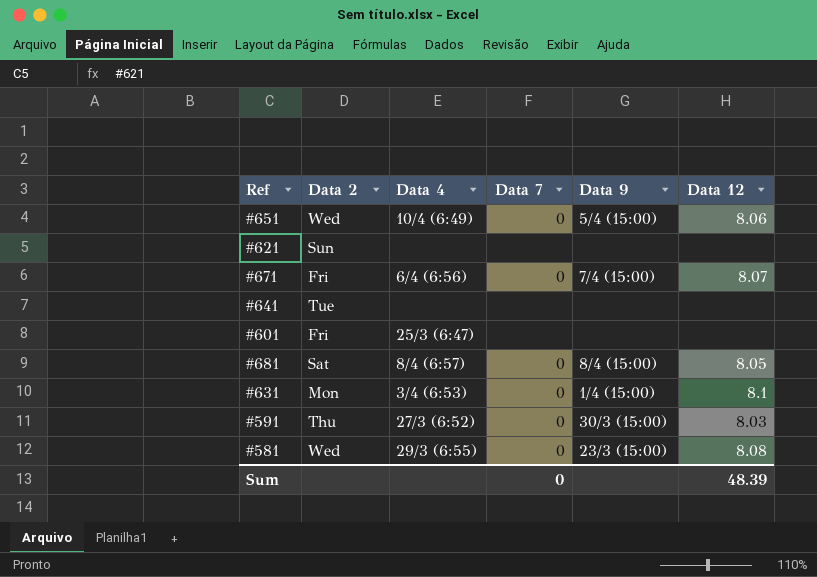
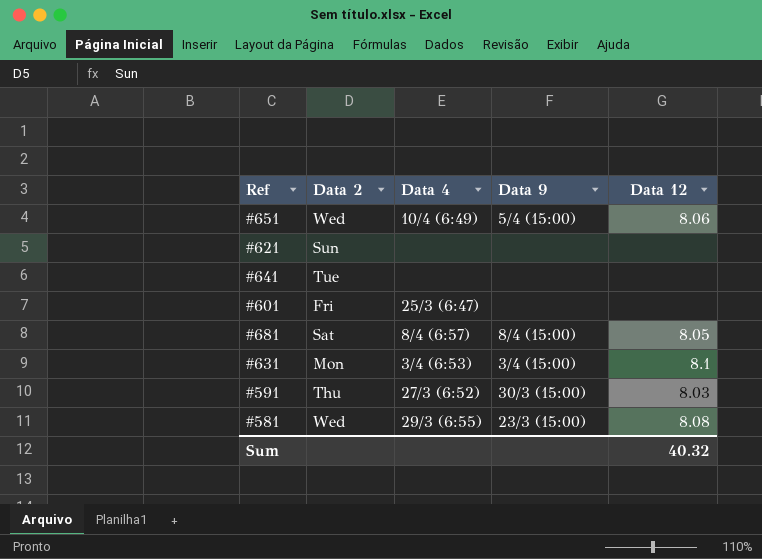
column Data 7 | position: 4 -> none
row #671: Fri | 6/4 (6:56) | 0 | 7/4 (15:00) | 8.07 -> none
#631 | Data 9: 1/4 (15:00) -> 3/4 (15:00)
Sum | Data 12: 48.39 -> 40.32

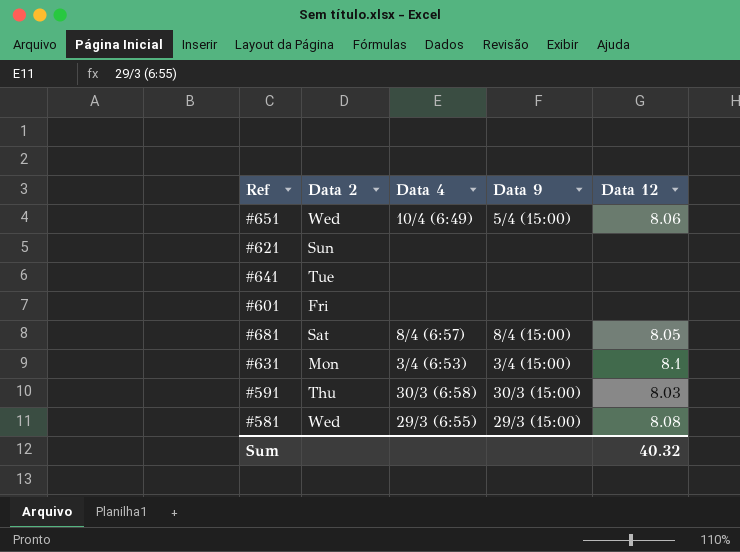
#601 | Data 4: 25/3 (6:47) -> none
#591 | Data 4: 27/3 (6:52) -> 30/3 (6:58)
#581 | Data 9: 23/3 (15:00) -> 29/3 (15:00)

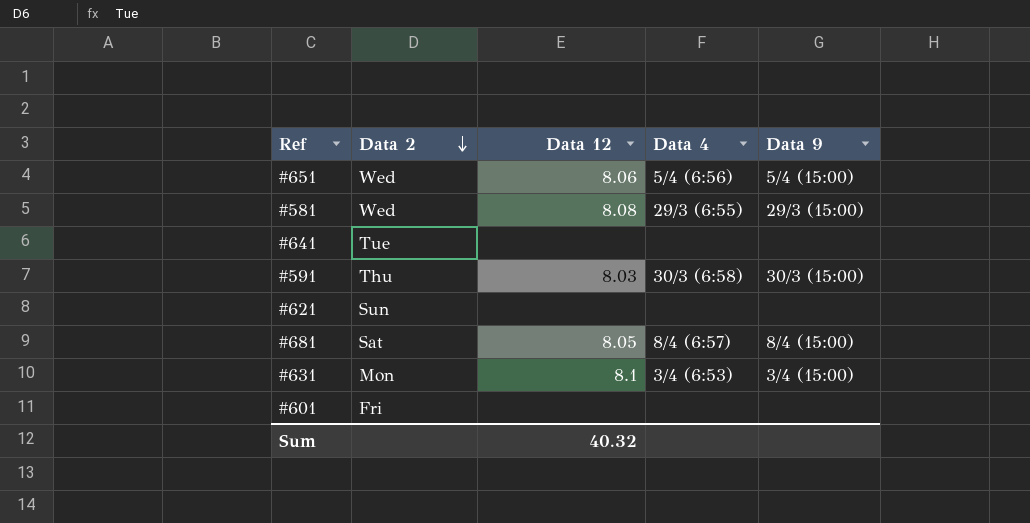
row order: none -> Data 2 descending
column Data 12 | position: 5 -> 3
#651 | Data 4: 10/4 (6:49) -> 5/4 (6:56)

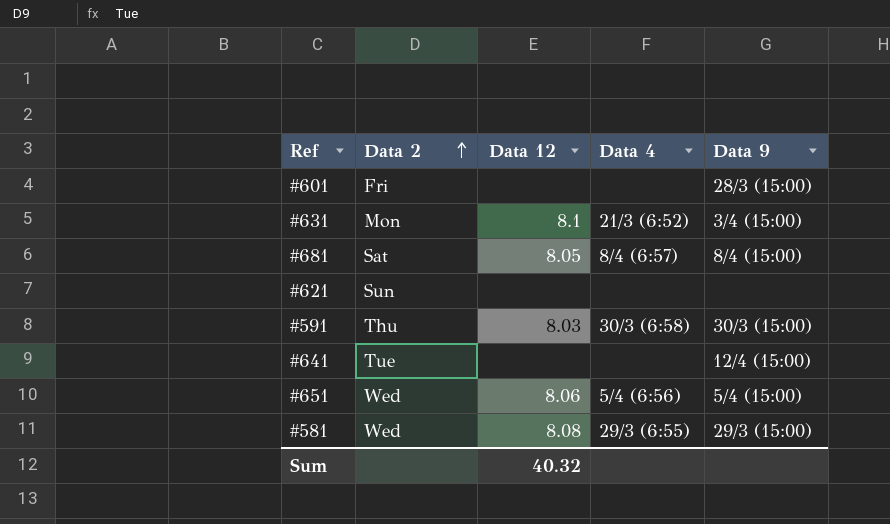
row order: Data 2 descending -> Data 2 ascending
#601 | Data 9: none -> 28/3 (15:00)
#631 | Data 4: 3/4 (6:53) -> 21/3 (6:52)
#641 | Data 9: none -> 12/4 (15:00)

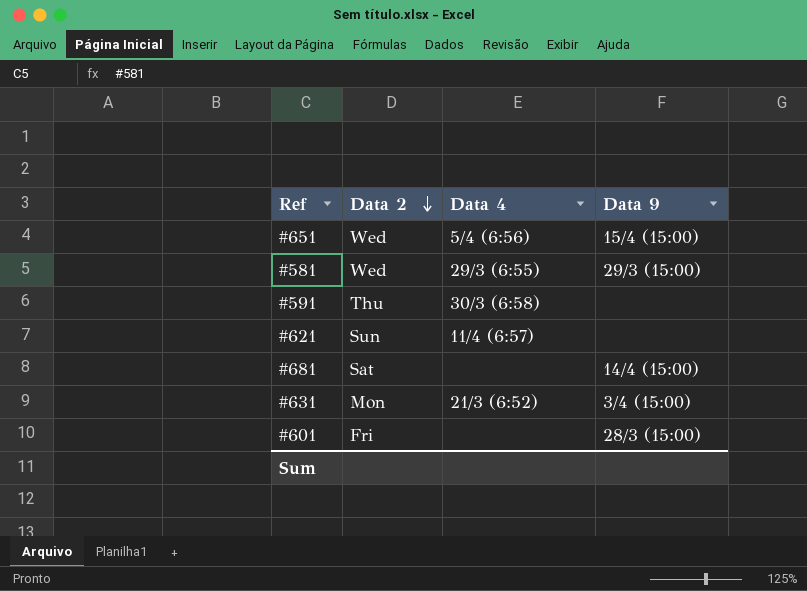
row order: Data 2 ascending -> Data 2 descending
column Data 12 | position: 3 -> none
row #641: Tue | none | none | 12/4 (15:00) -> none
#651 | Data 9: 5/4 (15:00) -> 15/4 (15:00)
#591 | Data 9: 30/3 (15:00) -> none
#621 | Data 4: none -> 11/4 (6:57)
#681 | Data 4: 8/4 (6:57) -> none
#681 | Data 9: 8/4 (15:00) -> 14/4 (15:00)

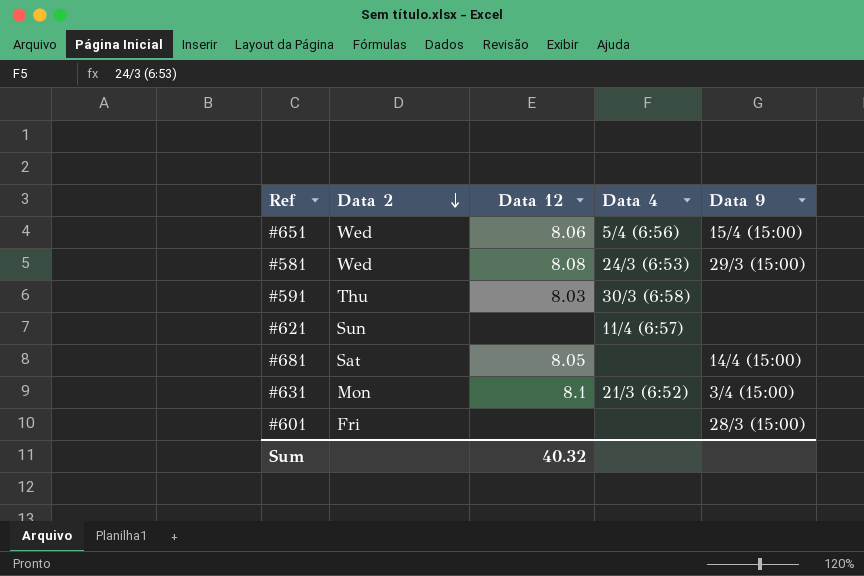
column Data 12 | position: none -> 3
#581 | Data 4: 29/3 (6:55) -> 24/3 (6:53)

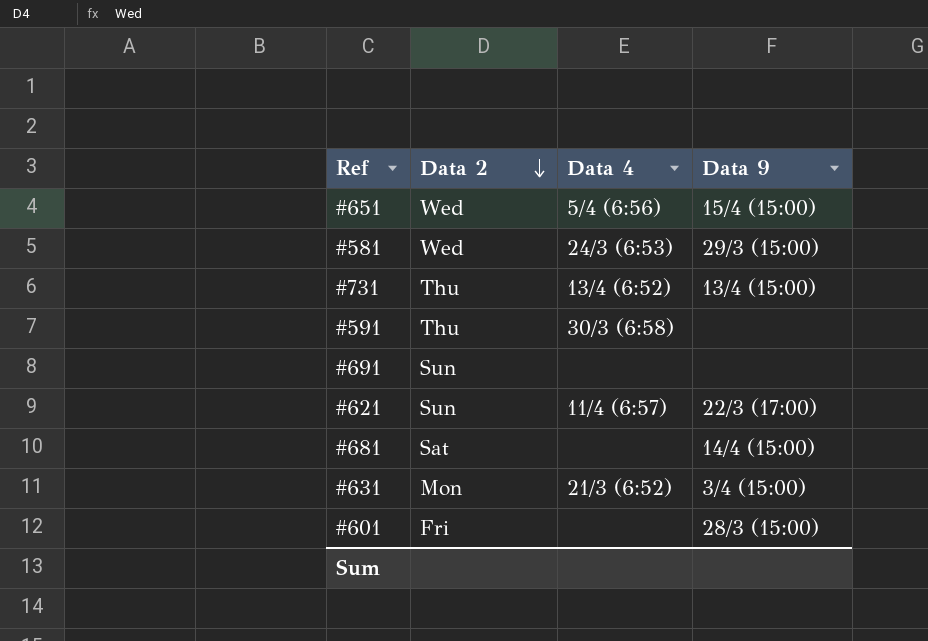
column Data 12 | position: 3 -> none
row #731: none -> Thu | 13/4 (6:52) | 13/4 (15:00)
row #691: none -> Sun | none | none
#621 | Data 9: none -> 22/3 (17:00)

